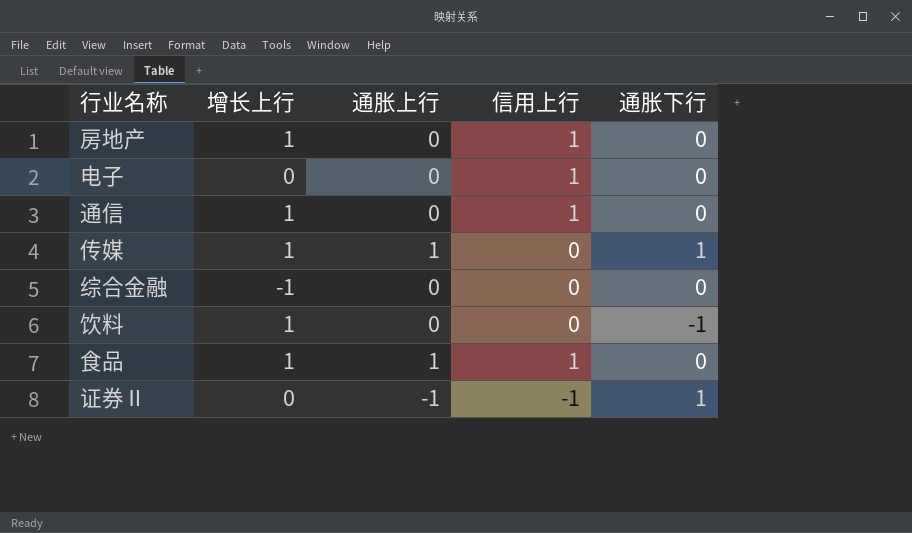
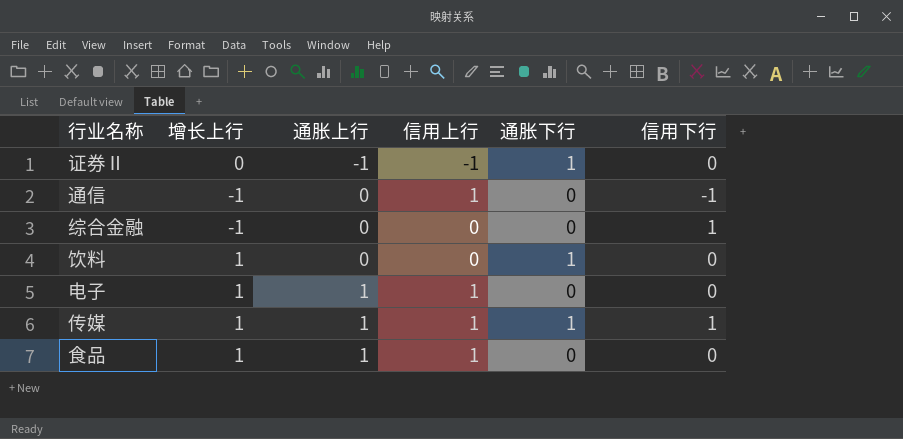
row order: none -> 通胀上行 ascending
column 信用下行 | position: none -> 6
row 房地产: 1 | 0 | 1 | 0 -> none
通信 | 增长上行: 1 -> -1
饮料 | 通胀下行: -1 -> 1
电子 | 增长上行: 0 -> 1
电子 | 通胀上行: 0 -> 1
传媒 | 信用上行: 0 -> 1

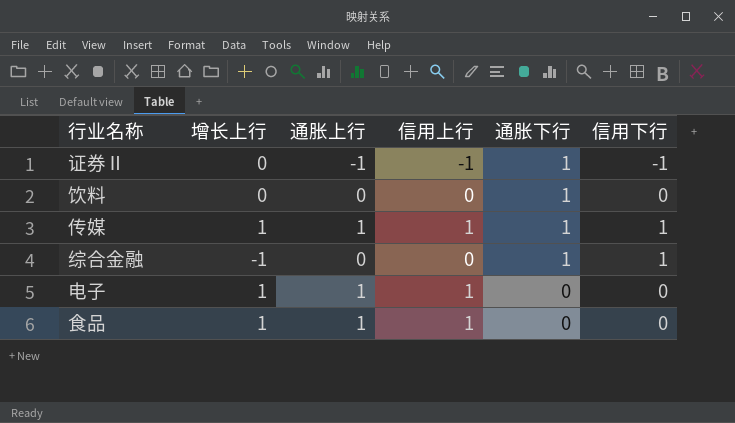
row order: 通胀上行 ascending -> 通胀下行 descending
row 通信: -1 | 0 | 1 | 0 | -1 -> none
证券Ⅱ | 信用下行: 0 -> -1
饮料 | 增长上行: 1 -> 0
综合金融 | 通胀下行: 0 -> 1

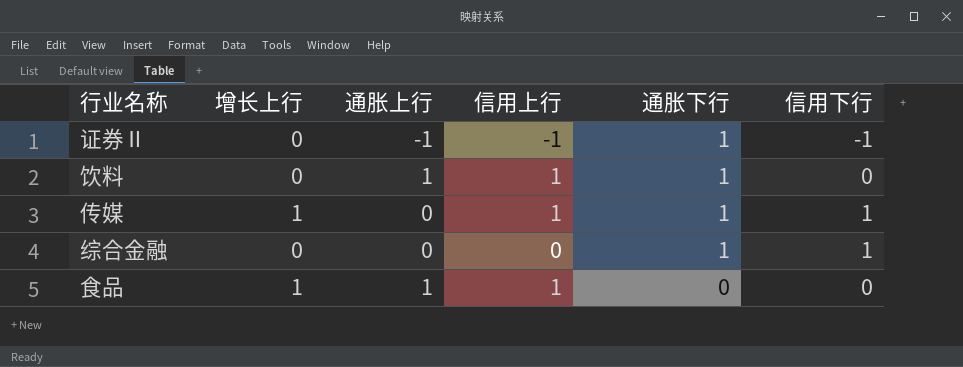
row 电子: 1 | 1 | 1 | 0 | 0 -> none
饮料 | 通胀上行: 0 -> 1
饮料 | 信用上行: 0 -> 1
传媒 | 通胀上行: 1 -> 0
综合金融 | 增长上行: -1 -> 0

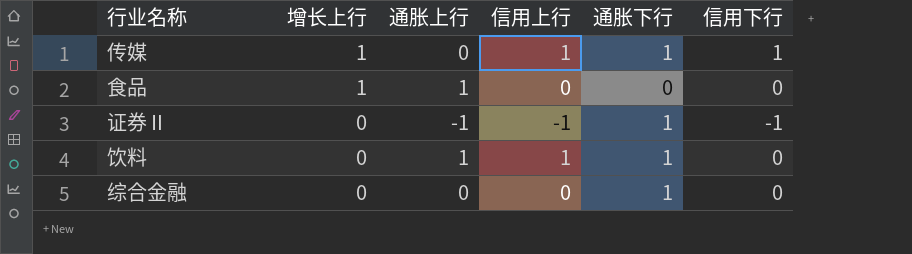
row order: 通胀下行 descending -> 增长上行 descending
食品 | 信用上行: 1 -> 0
综合金融 | 信用下行: 1 -> 0

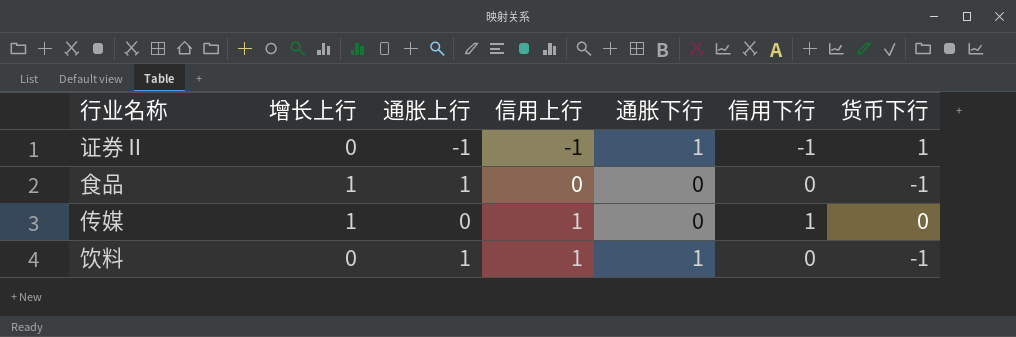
row order: 增长上行 descending -> 信用上行 ascending
column 货币下行 | position: none -> 7
row 综合金融: 0 | 0 | 0 | 1 | 0 -> none
传媒 | 通胀下行: 1 -> 0

